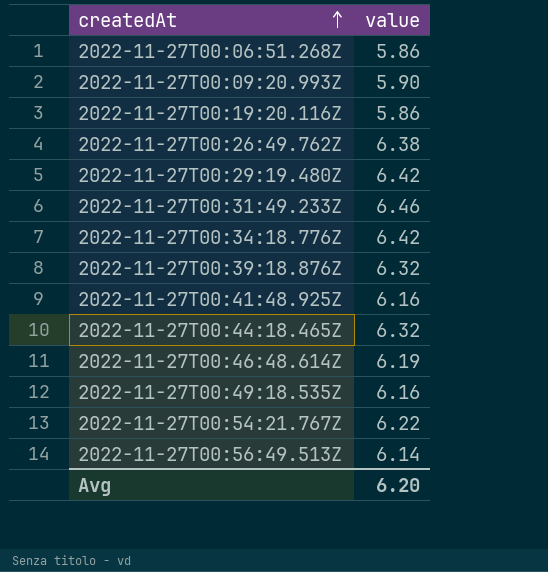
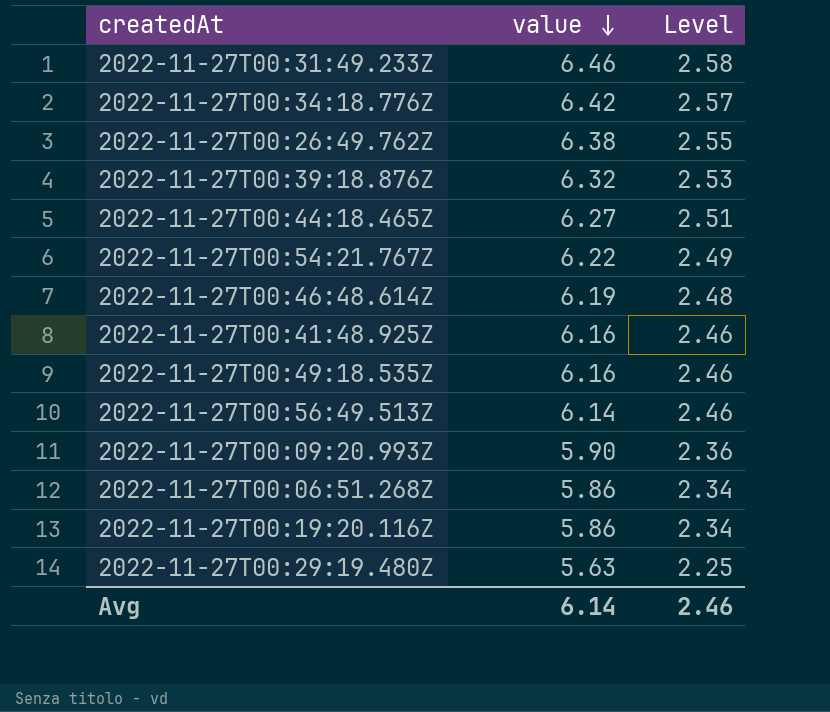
row order: createdAt ascending -> value descending
column Level | formula: none -> [value] * 0.4
2022-11-27T00:44:18.465Z | value: 6.32 -> 6.27
2022-11-27T00:29:19.480Z | value: 6.42 -> 5.63
Avg | value: 6.20 -> 6.14

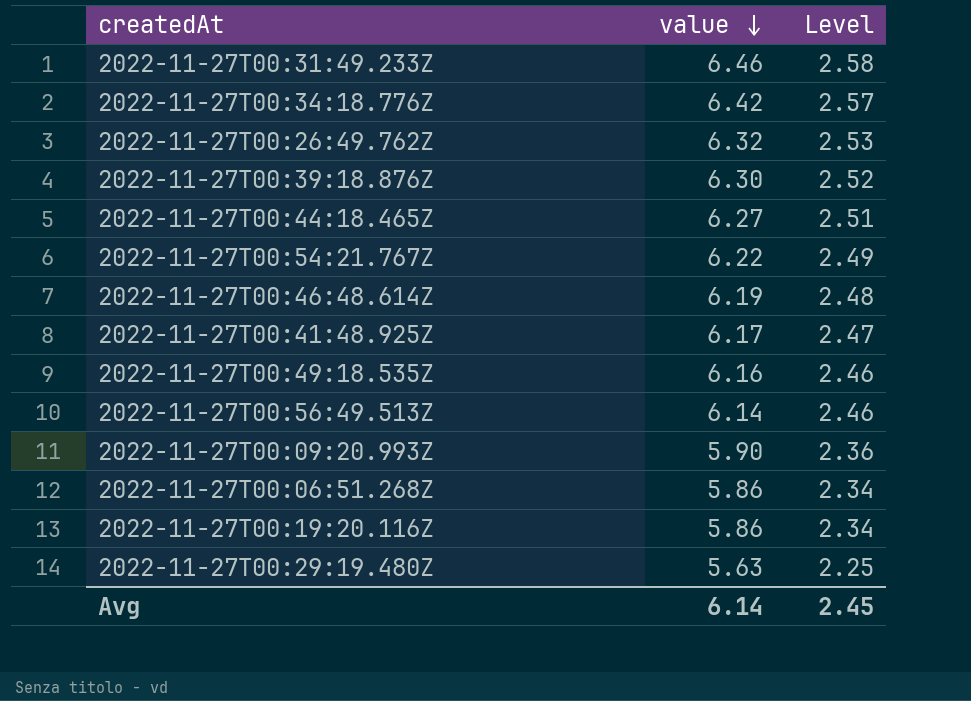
2022-11-27T00:26:49.762Z | value: 6.38 -> 6.32
2022-11-27T00:26:49.762Z | Level: 2.55 -> 2.53
2022-11-27T00:39:18.876Z | value: 6.32 -> 6.30
2022-11-27T00:39:18.876Z | Level: 2.53 -> 2.52
2022-11-27T00:41:48.925Z | value: 6.16 -> 6.17
2022-11-27T00:41:48.925Z | Level: 2.46 -> 2.47
Avg | Level: 2.46 -> 2.45

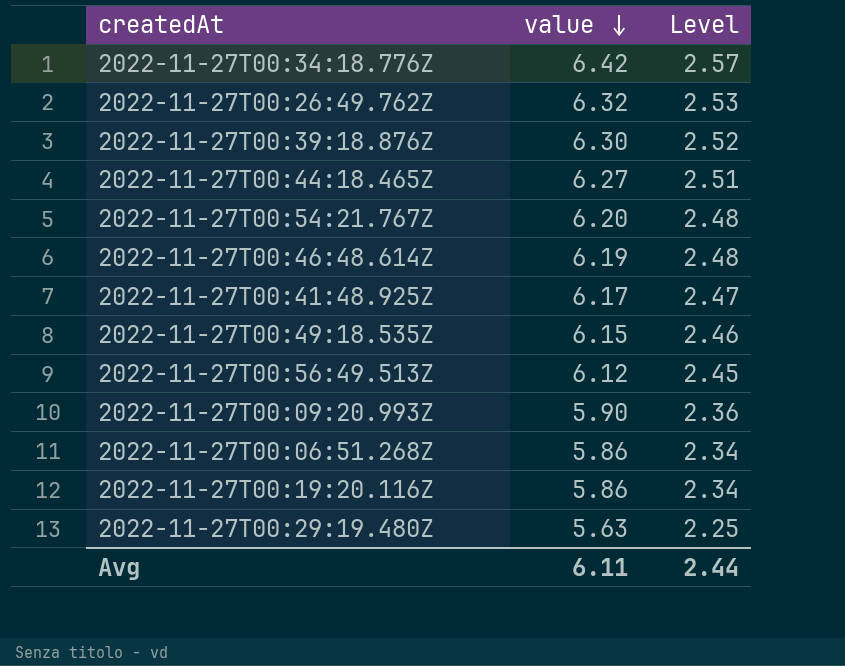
row 2022-11-27T00:31:49.233Z: 6.46 | 2.58 -> none
2022-11-27T00:54:21.767Z | value: 6.22 -> 6.20
2022-11-27T00:54:21.767Z | Level: 2.49 -> 2.48
2022-11-27T00:49:18.535Z | value: 6.16 -> 6.15
2022-11-27T00:56:49.513Z | value: 6.14 -> 6.12
2022-11-27T00:56:49.513Z | Level: 2.46 -> 2.45
Avg | value: 6.14 -> 6.11
Avg | Level: 2.45 -> 2.44

